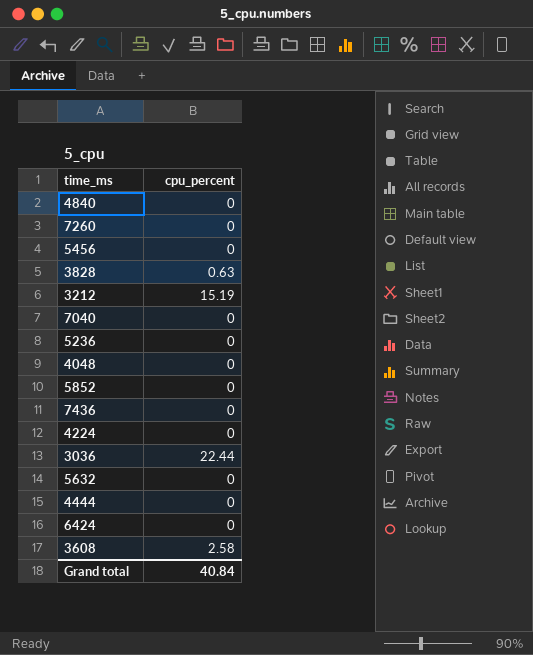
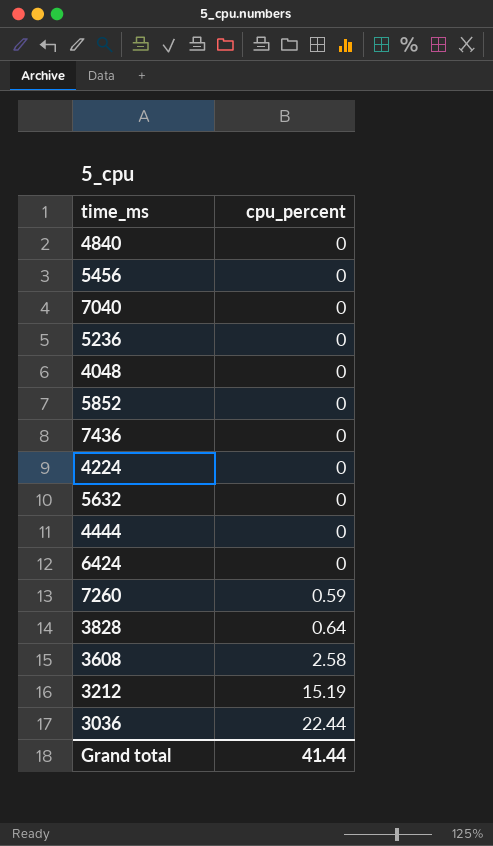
row order: none -> cpu_percent ascending
7260 | cpu_percent: 0 -> 0.59
3828 | cpu_percent: 0.63 -> 0.64
Grand total | cpu_percent: 40.84 -> 41.44

